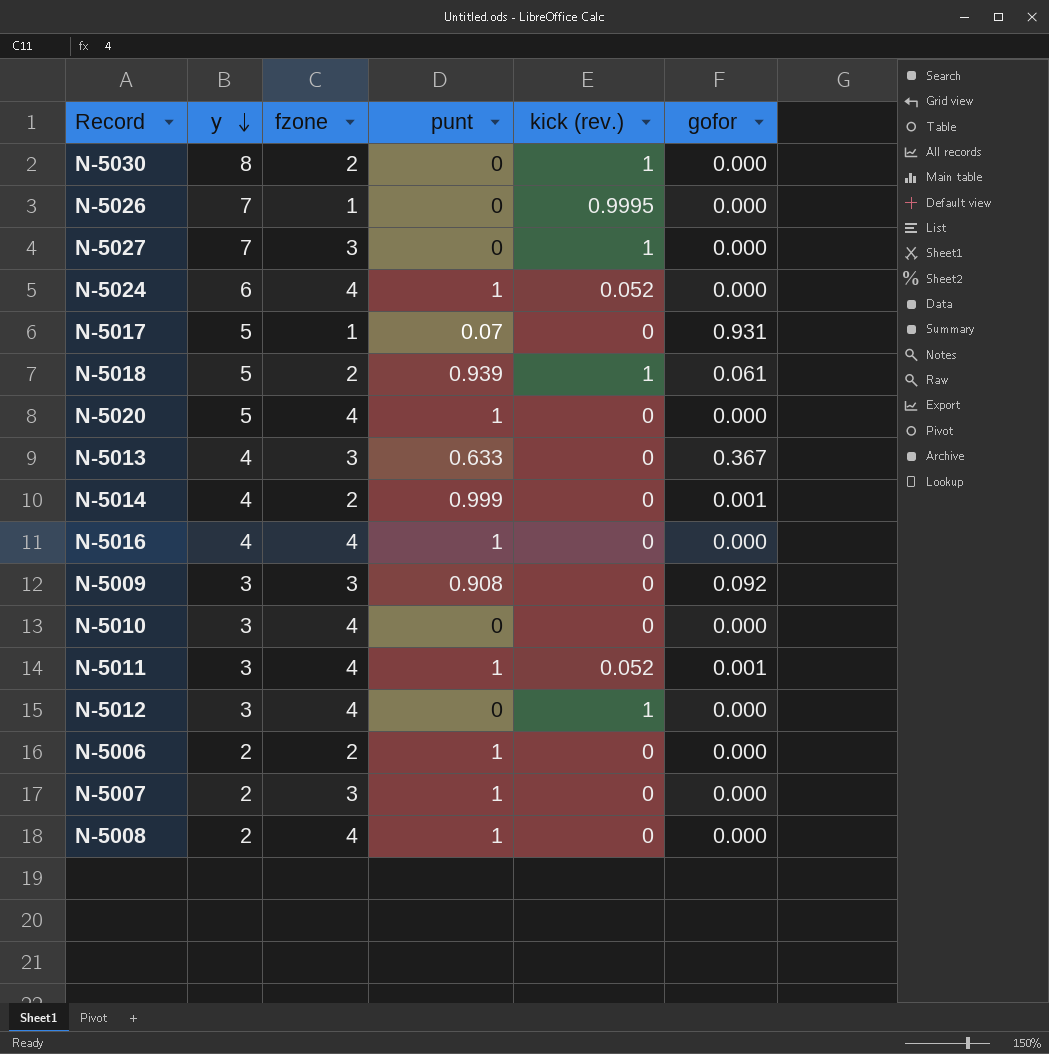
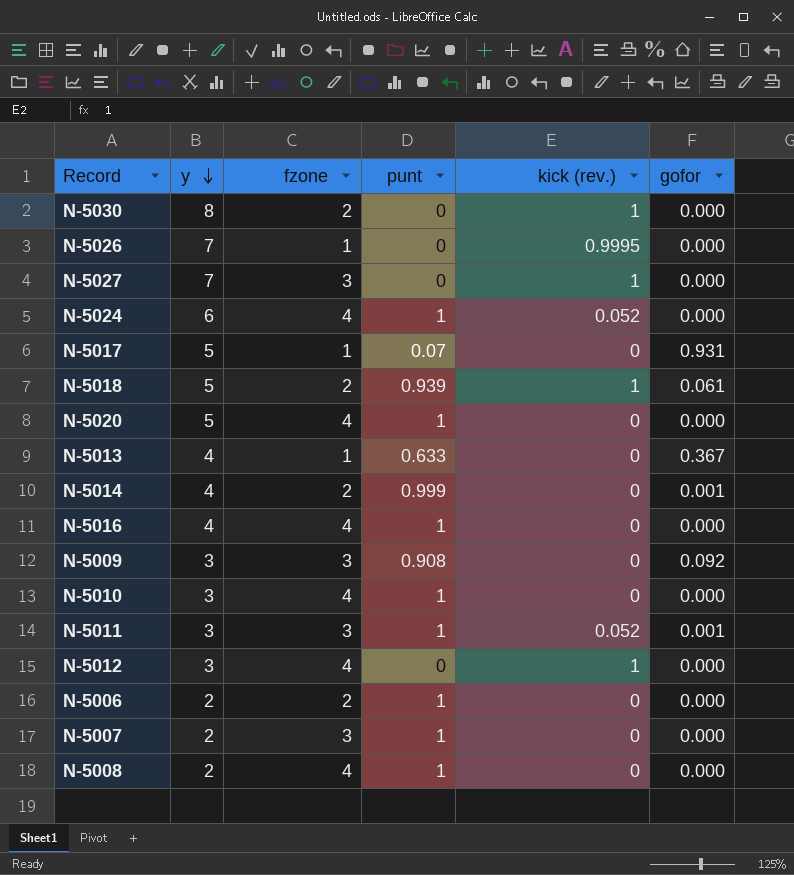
N-5013 | fzone: 3 -> 1
N-5010 | punt: 0 -> 1
N-5011 | fzone: 4 -> 3

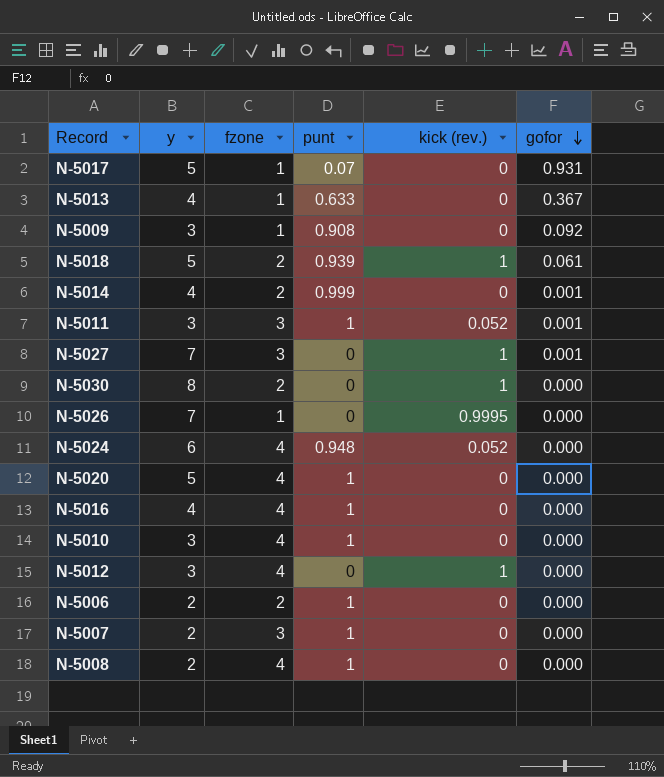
row order: y descending -> gofor descending
N-5009 | fzone: 3 -> 1
N-5027 | gofor: 0.000 -> 0.001
N-5024 | punt: 1 -> 0.948

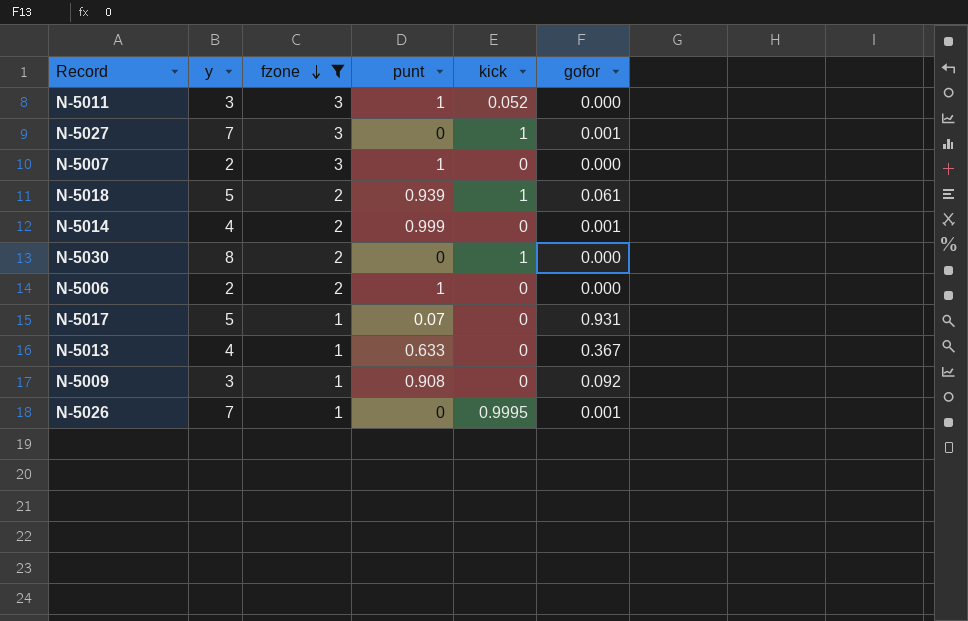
filter: none -> fzone != 4
row order: gofor descending -> fzone descending
column name: kick (rev.) -> kick
N-5011 | gofor: 0.001 -> 0.000
N-5026 | gofor: 0.000 -> 0.001

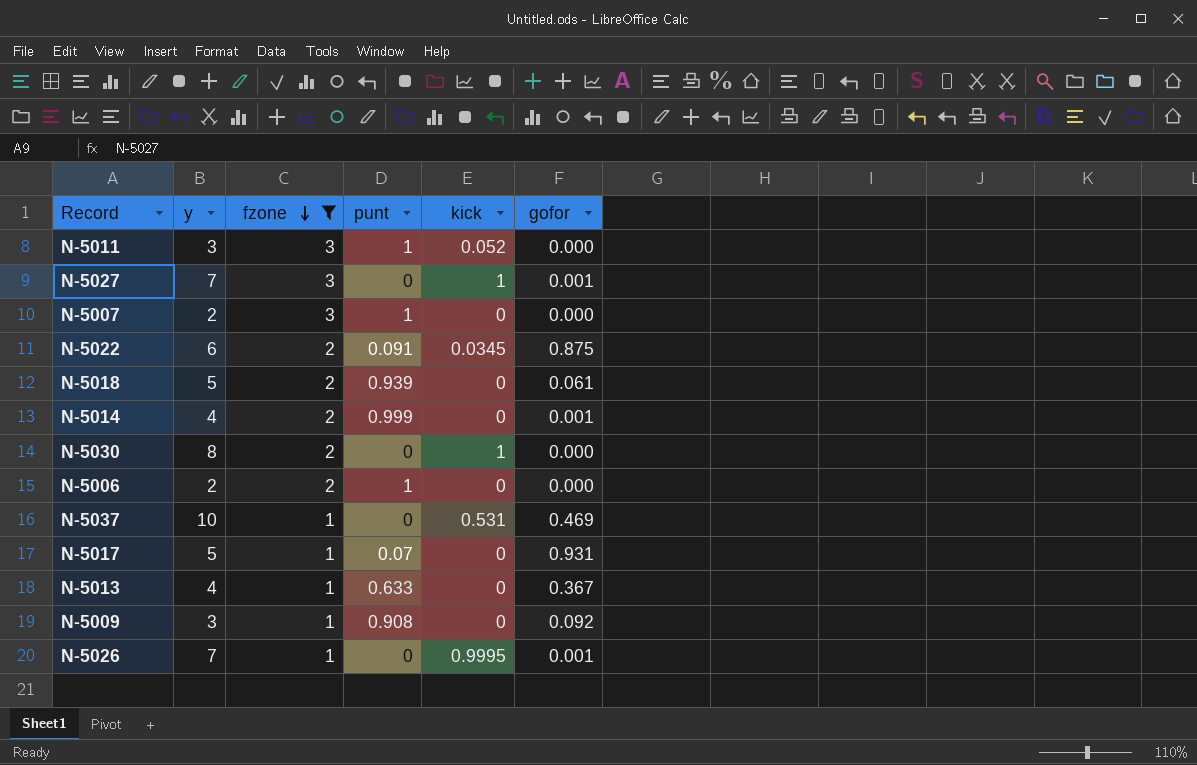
row N-5022: none -> 6 | 2 | 0.091 | 0.0345 | 0.875
N-5018 | kick: 1 -> 0
row N-5037: none -> 10 | 1 | 0 | 0.531 | 0.469

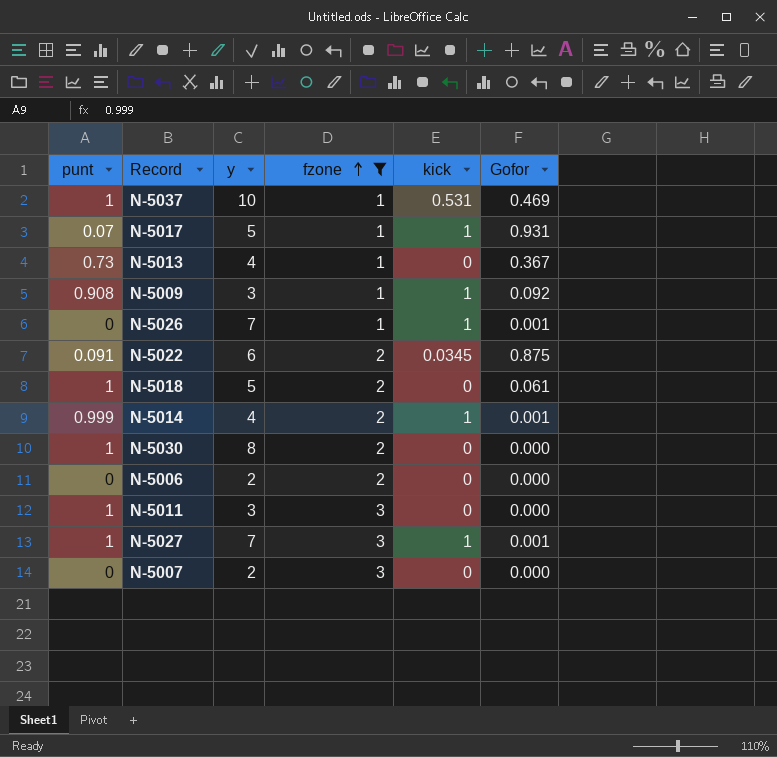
row order: fzone descending -> fzone ascending
column punt | position: 4 -> 1
column name: gofor -> Gofor
N-5037 | punt: 0 -> 1
N-5017 | kick: 0 -> 1
N-5013 | punt: 0.633 -> 0.73
N-5009 | kick: 0 -> 1
N-5026 | kick: 0.9995 -> 1
N-5018 | punt: 0.939 -> 1
N-5014 | kick: 0 -> 1
N-5030 | punt: 0 -> 1
N-5030 | kick: 1 -> 0
N-5006 | punt: 1 -> 0
N-5011 | kick: 0.052 -> 0
N-5027 | punt: 0 -> 1
N-5007 | punt: 1 -> 0

